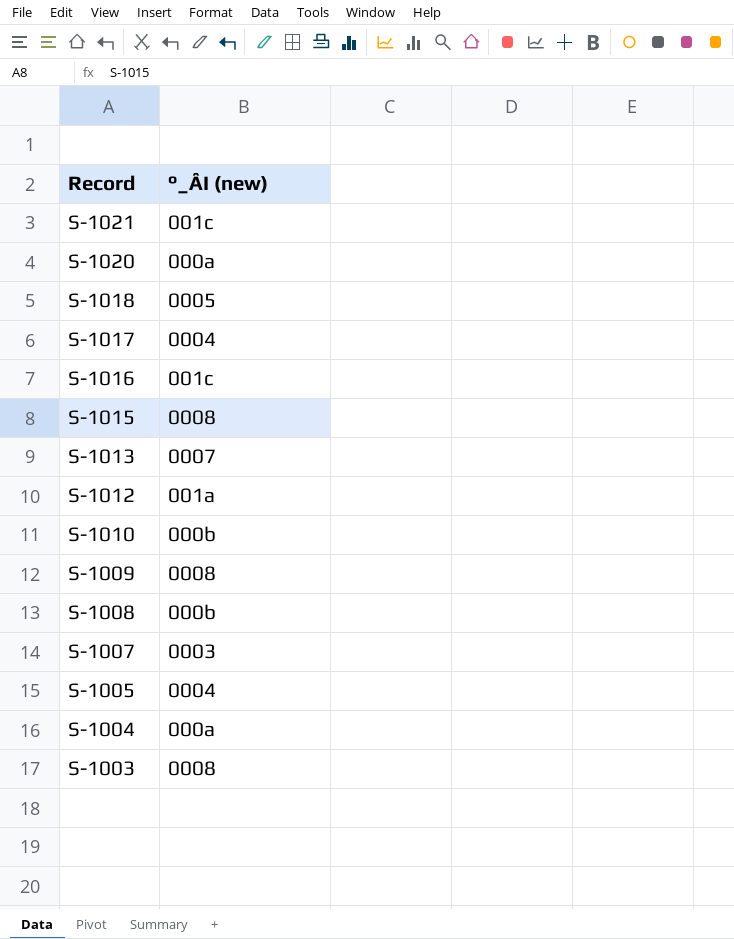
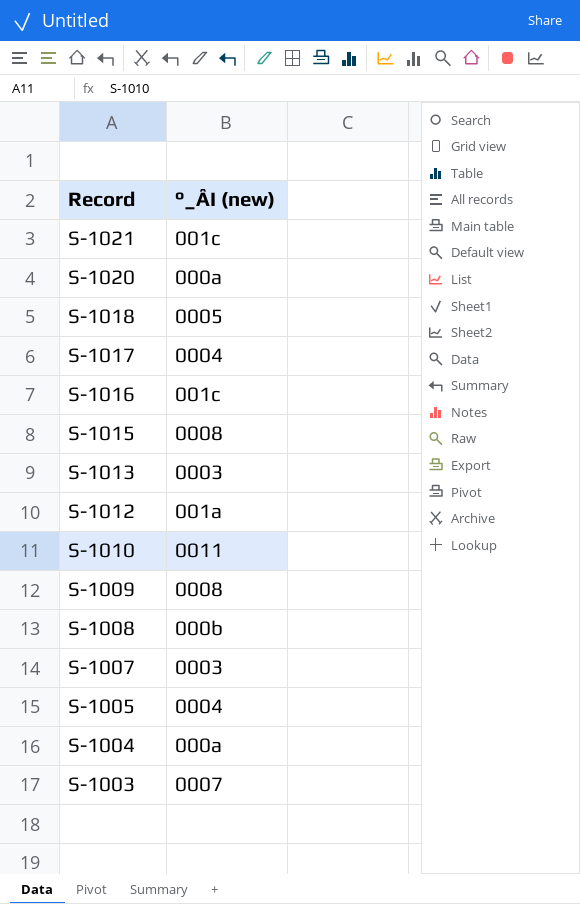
S-1013 | °_ÂI (new): 0007 -> 0003
S-1010 | °_ÂI (new): 000b -> 0011
S-1003 | °_ÂI (new): 0008 -> 0007

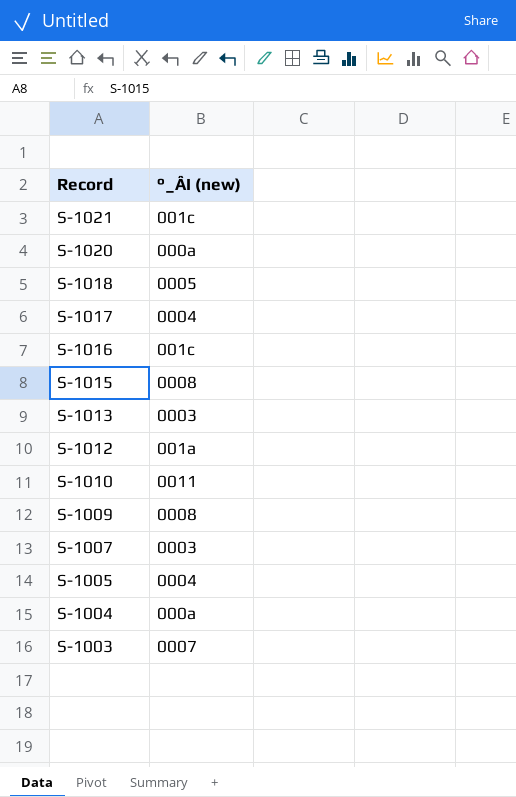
row S-1008: 000b -> none

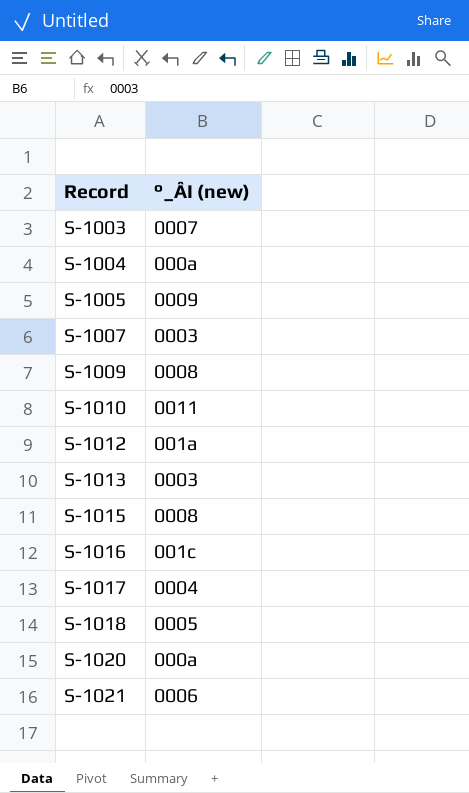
row order: Record descending -> Record ascending
S-1005 | °_ÂI (new): 0004 -> 0009
S-1021 | °_ÂI (new): 001c -> 0006

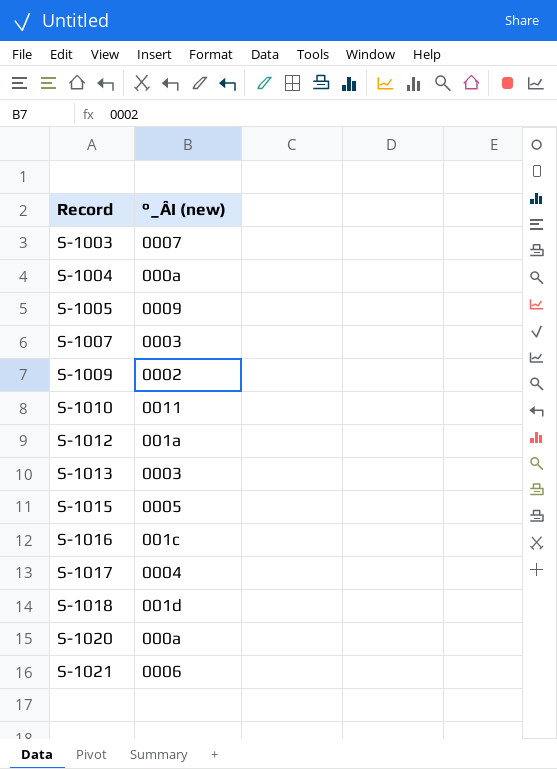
S-1009 | °_ÂI (new): 0008 -> 0002
S-1015 | °_ÂI (new): 0008 -> 0005
S-1018 | °_ÂI (new): 0005 -> 001d

